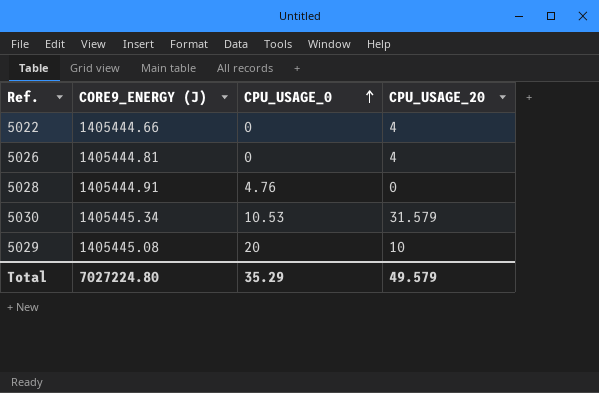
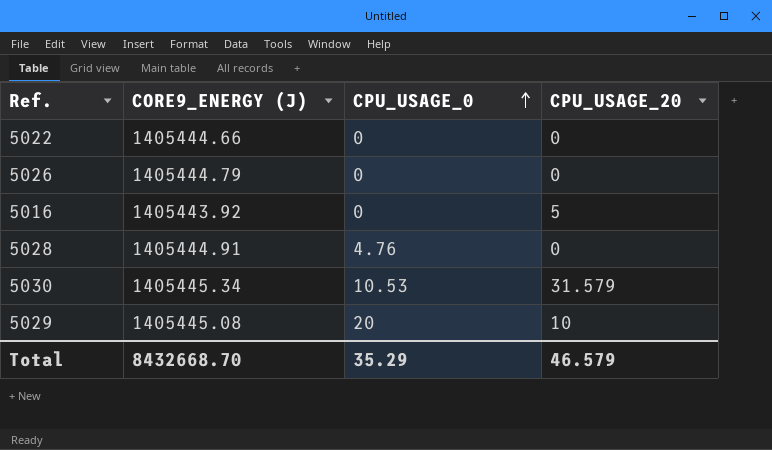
5022 | CPU_USAGE_20: 4 -> 0
5026 | CORE9_ENERGY (J): 1405444.81 -> 1405444.79
5026 | CPU_USAGE_20: 4 -> 0
row 5016: none -> 1405443.92 | 0 | 5
Total | CORE9_ENERGY (J): 7027224.80 -> 8432668.70
Total | CPU_USAGE_20: 49.579 -> 46.579

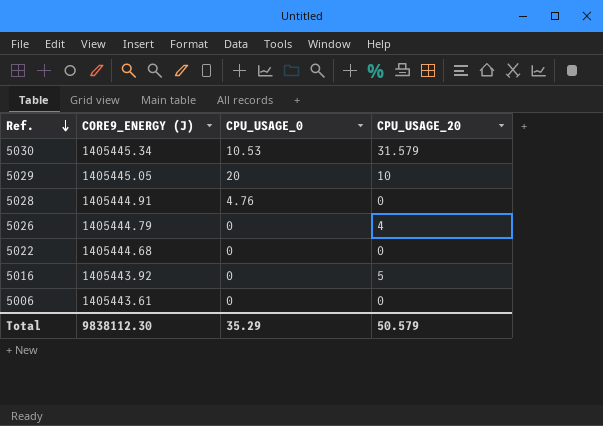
row order: CPU_USAGE_0 ascending -> Ref. descending
5029 | CORE9_ENERGY (J): 1405445.08 -> 1405445.05
5026 | CPU_USAGE_20: 0 -> 4
5022 | CORE9_ENERGY (J): 1405444.66 -> 1405444.68
row 5006: none -> 1405443.61 | 0 | 0
Total | CORE9_ENERGY (J): 8432668.70 -> 9838112.30
Total | CPU_USAGE_20: 46.579 -> 50.579

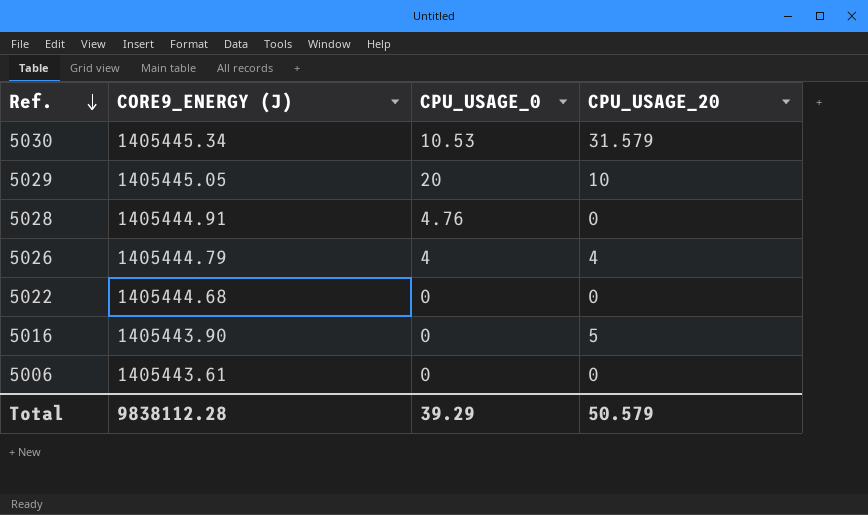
5026 | CPU_USAGE_0: 0 -> 4
5016 | CORE9_ENERGY (J): 1405443.92 -> 1405443.90
Total | CORE9_ENERGY (J): 9838112.30 -> 9838112.28
Total | CPU_USAGE_0: 35.29 -> 39.29

